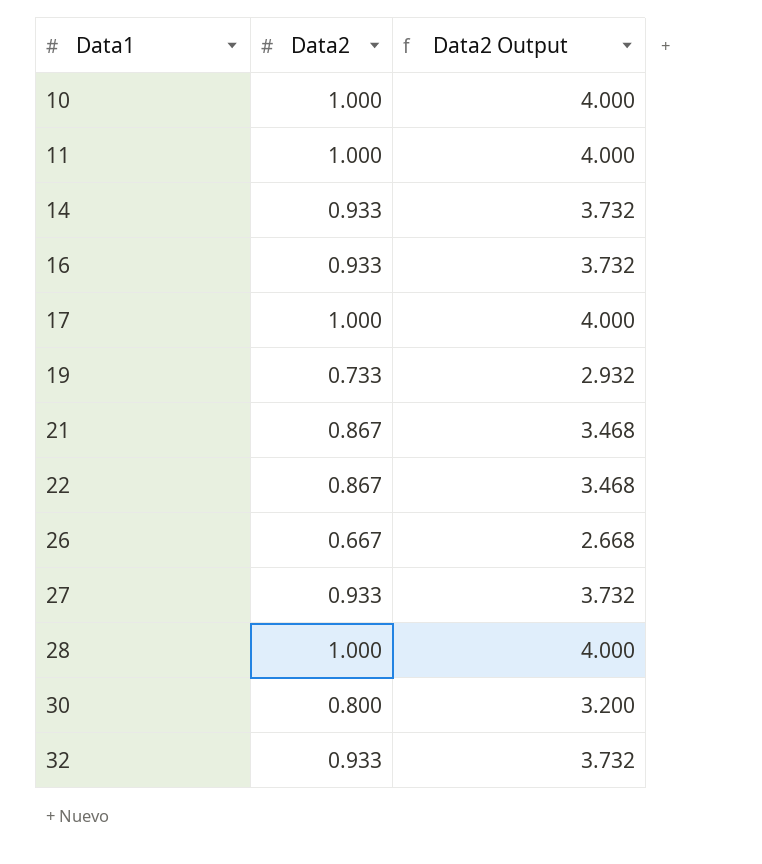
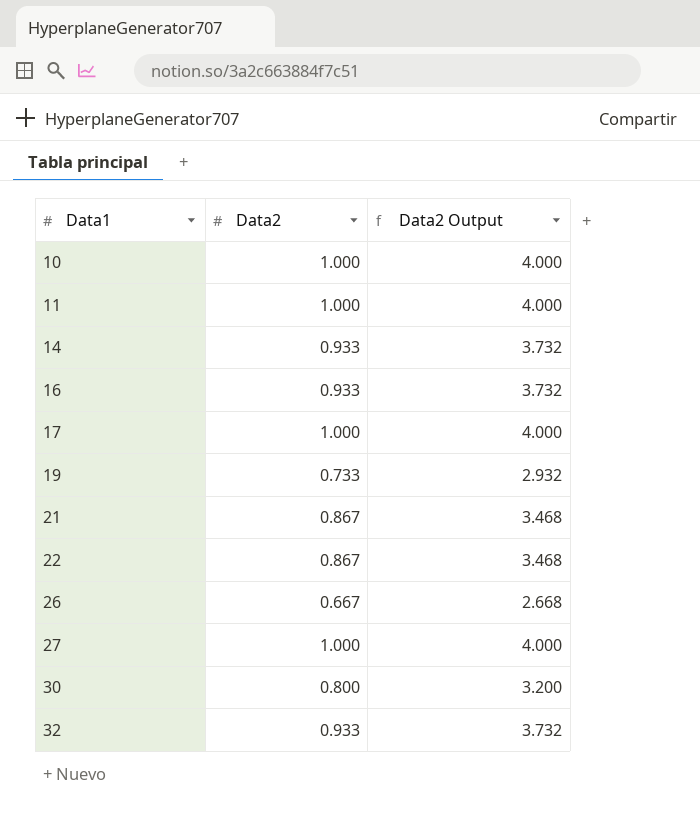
row 28: 1.000 | 4.000 -> none
27 | Data2: 0.933 -> 1.000
27 | Data2 Output: 3.732 -> 4.000

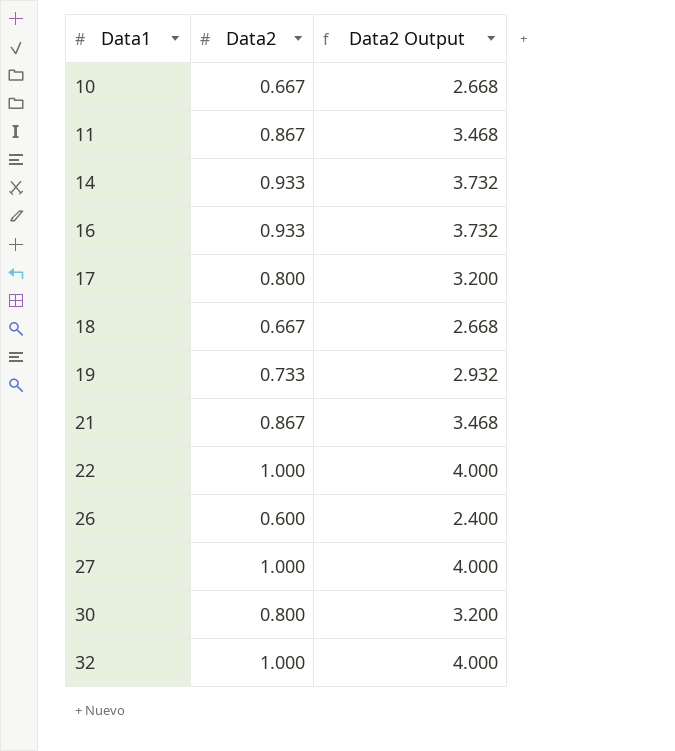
10 | Data2: 1.000 -> 0.667
10 | Data2 Output: 4.000 -> 2.668
11 | Data2: 1.000 -> 0.867
11 | Data2 Output: 4.000 -> 3.468
17 | Data2: 1.000 -> 0.800
17 | Data2 Output: 4.000 -> 3.200
row 18: none -> 0.667 | 2.668
22 | Data2: 0.867 -> 1.000
22 | Data2 Output: 3.468 -> 4.000
26 | Data2: 0.667 -> 0.600
26 | Data2 Output: 2.668 -> 2.400
32 | Data2: 0.933 -> 1.000
32 | Data2 Output: 3.732 -> 4.000

